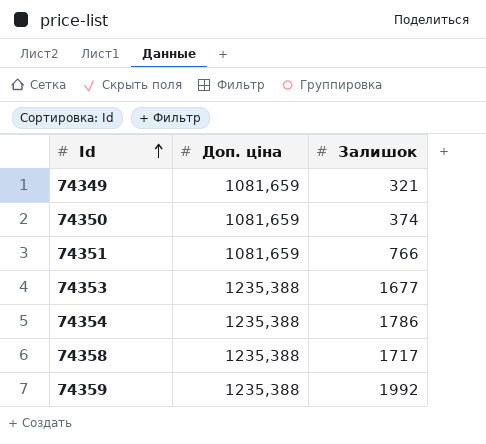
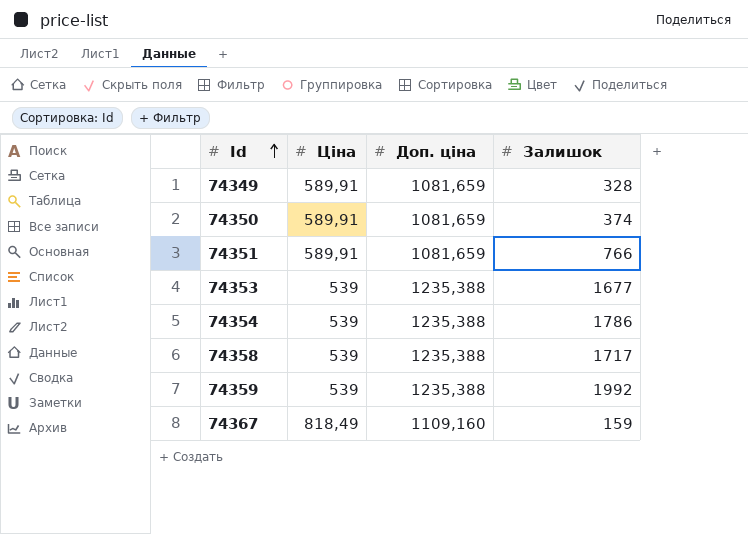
column Ціна | position: none -> 2
74349 | Залишок: 321 -> 328
row 74367: none -> 818,49 | 1109,160 | 159

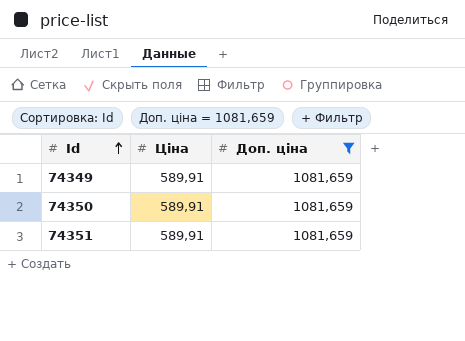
filter: none -> Доп. ціна = 1081,659
column Залишок | position: 4 -> none

